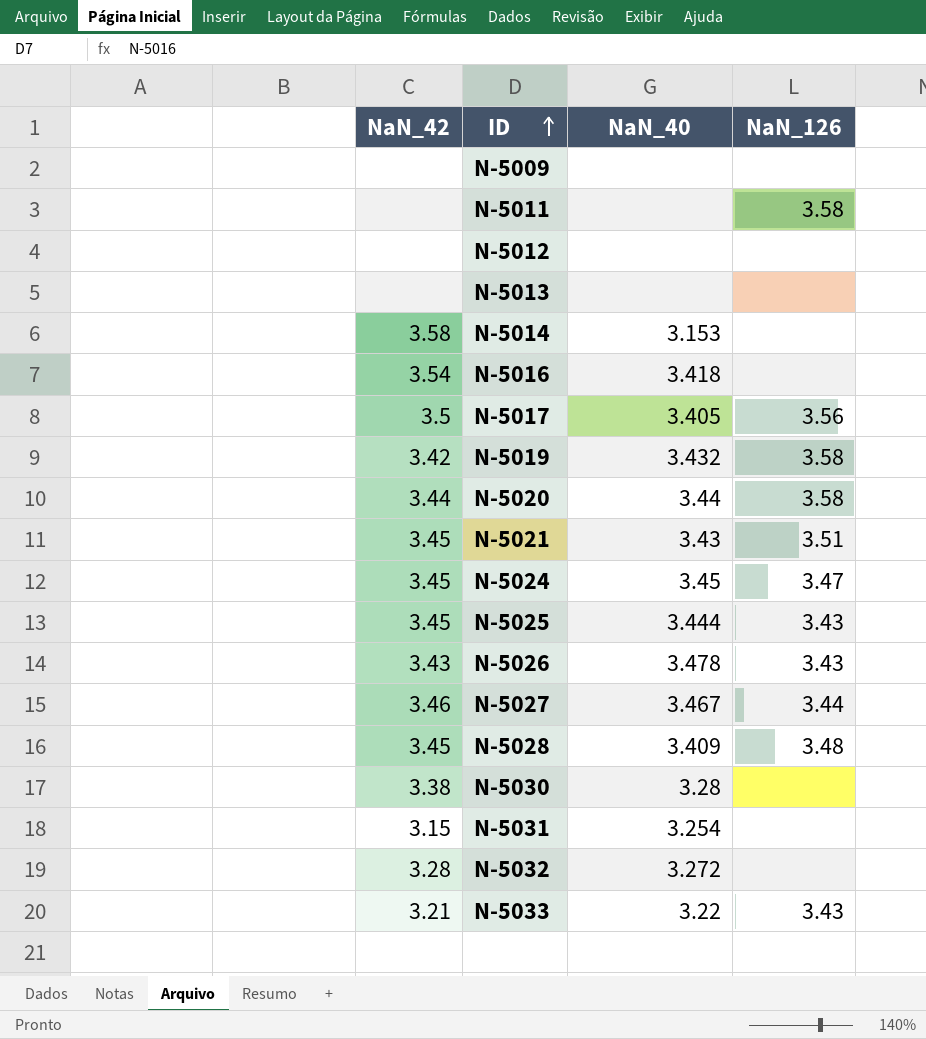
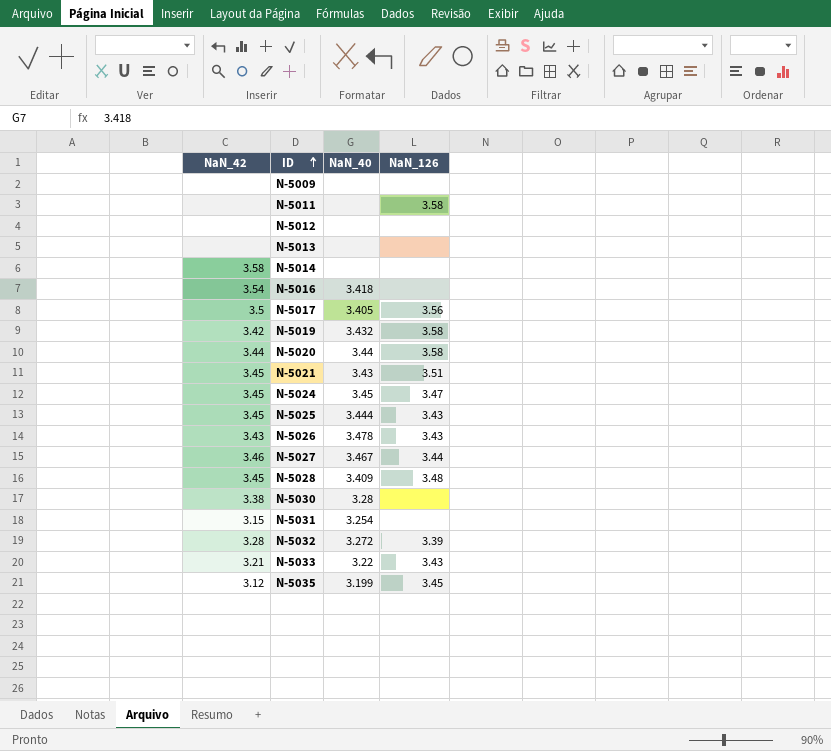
N-5014 | NaN_40: 3.153 -> none
N-5032 | NaN_126: none -> 3.39
row N-5035: none -> 3.12 | 3.199 | 3.45

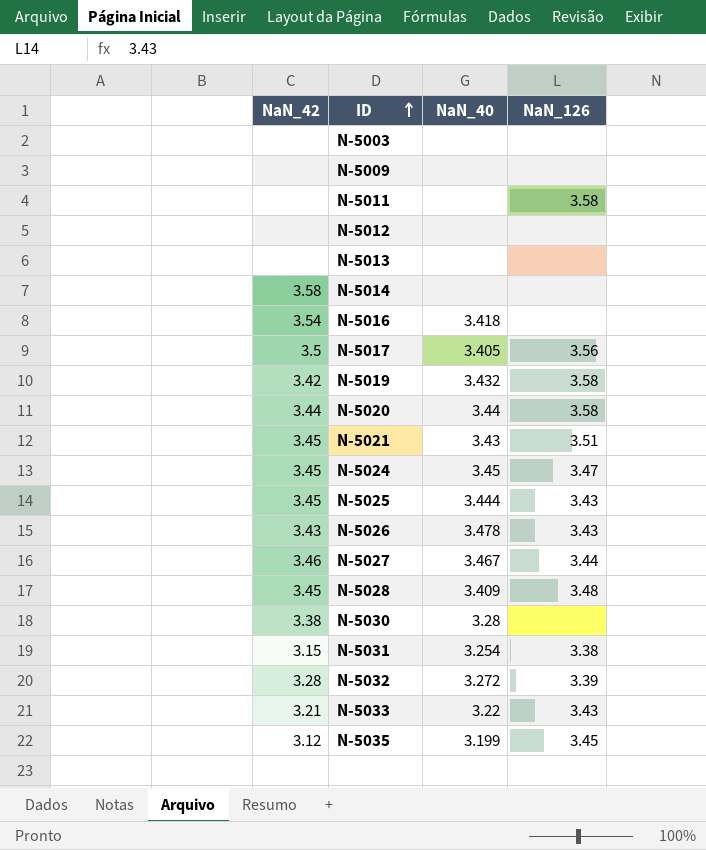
row N-5003: none -> none | none | none
N-5031 | NaN_126: none -> 3.38

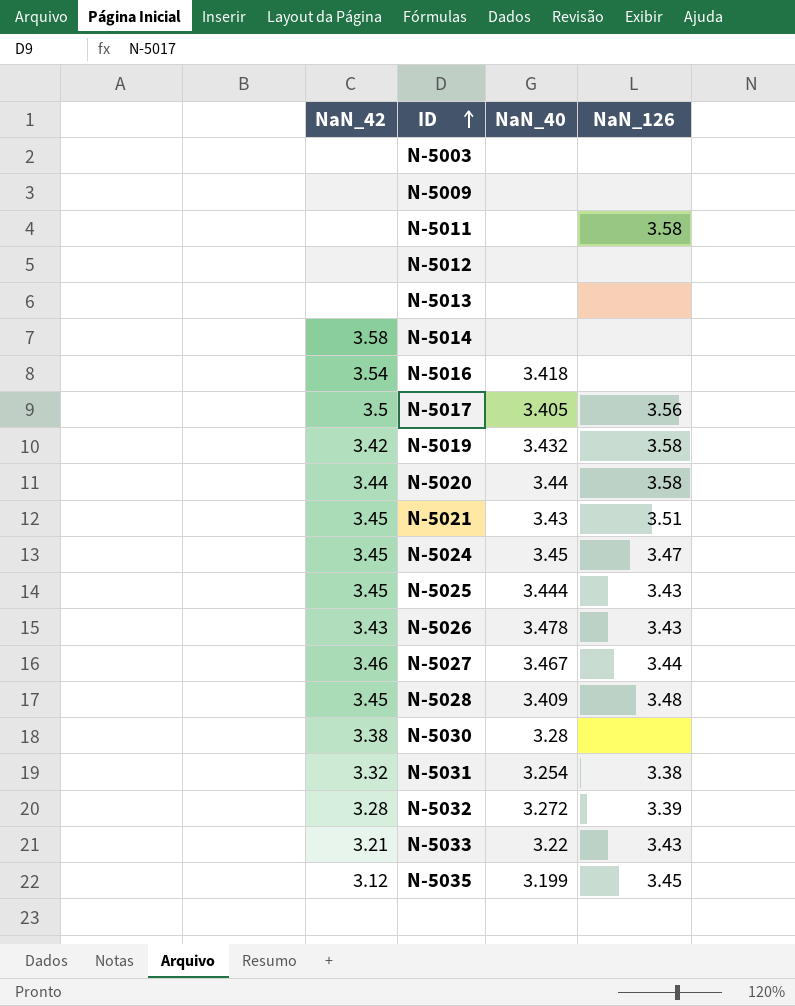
N-5031 | NaN_42: 3.15 -> 3.32

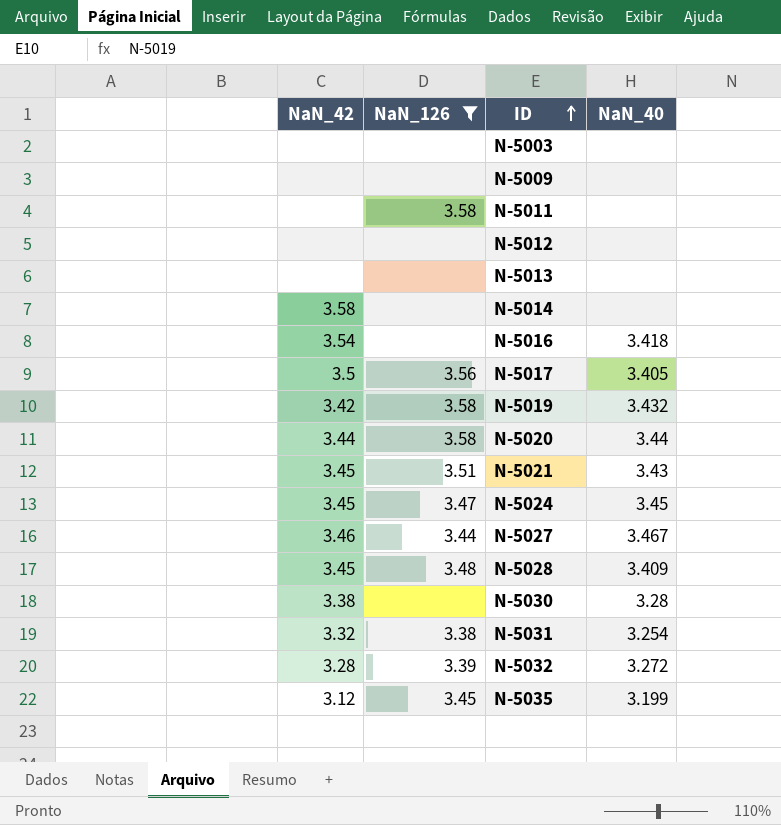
filter: none -> NaN_126 != 3.43
column NaN_126 | position: 4 -> 2

